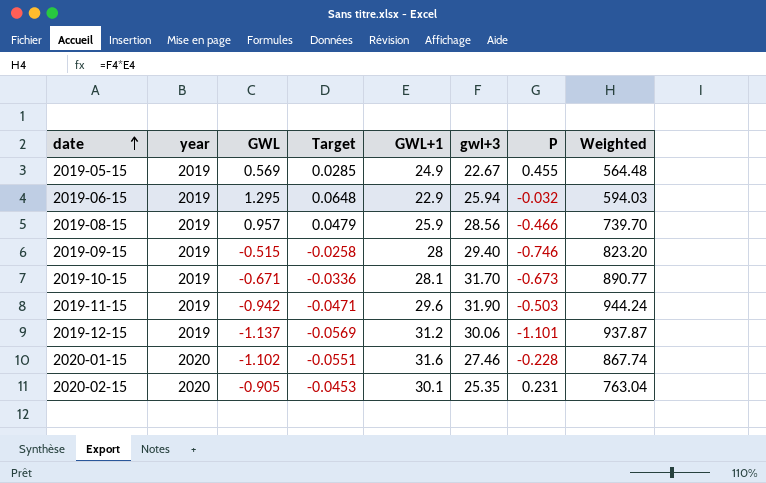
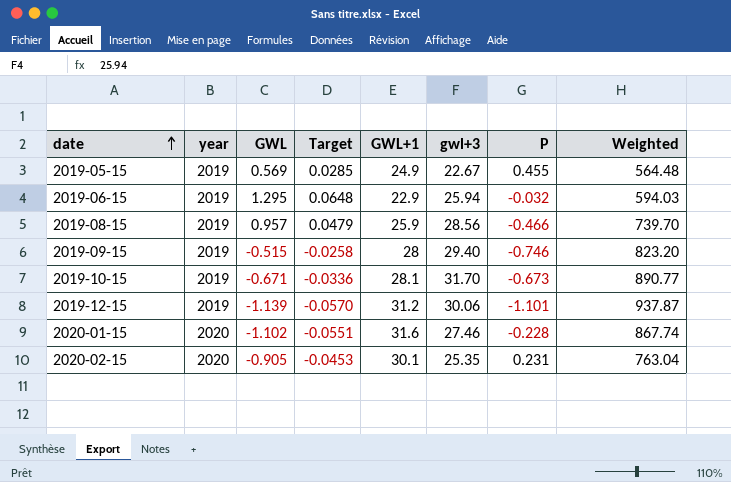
row 2019-11-15: 2019 | -0.942 | -0.0471 | 29.6 | 31.90 | -0.503 | 944.24 -> none
2019-12-15 | GWL: -1.137 -> -1.139
2019-12-15 | Target: -0.0569 -> -0.0570

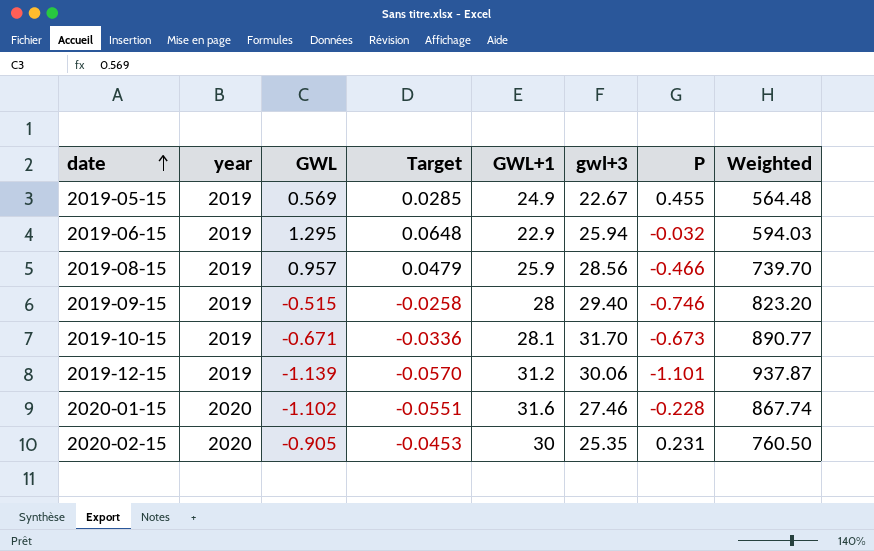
2020-02-15 | GWL+1: 30.1 -> 30
2020-02-15 | Weighted: 763.04 -> 760.50

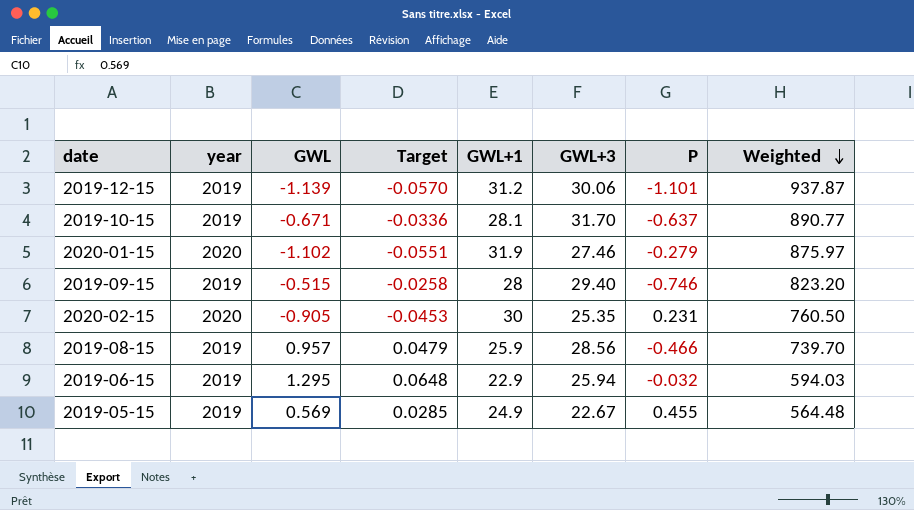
row order: date ascending -> Weighted descending
column name: gwl+3 -> GWL+3
2019-10-15 | P: -0.673 -> -0.637
2020-01-15 | GWL+1: 31.6 -> 31.9
2020-01-15 | P: -0.228 -> -0.279
2020-01-15 | Weighted: 867.74 -> 875.97

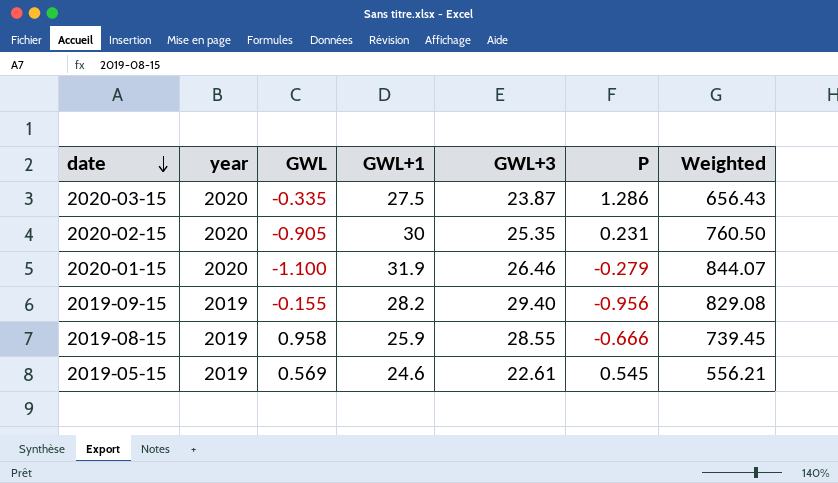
row order: Weighted descending -> date descending
column Target | formula: [GWL] * 0.05 -> none
row 2019-12-15: 2019 | -1.139 | -0.0570 | 31.2 | 30.06 | -1.101 | 937.87 -> none
row 2019-10-15: 2019 | -0.671 | -0.0336 | 28.1 | 31.70 | -0.637 | 890.77 -> none
row 2019-06-15: 2019 | 1.295 | 0.0648 | 22.9 | 25.94 | -0.032 | 594.03 -> none
row 2020-03-15: none -> 2020 | -0.335 | 27.5 | 23.87 | 1.286 | 656.43
2020-01-15 | GWL: -1.102 -> -1.100
2020-01-15 | GWL+3: 27.46 -> 26.46
2020-01-15 | Weighted: 875.97 -> 844.07
2019-09-15 | GWL: -0.515 -> -0.155
2019-09-15 | GWL+1: 28 -> 28.2
2019-09-15 | P: -0.746 -> -0.956
2019-09-15 | Weighted: 823.20 -> 829.08
2019-08-15 | GWL: 0.957 -> 0.958
2019-08-15 | GWL+3: 28.56 -> 28.55
2019-08-15 | P: -0.466 -> -0.666
2019-08-15 | Weighted: 739.70 -> 739.45
2019-05-15 | GWL+1: 24.9 -> 24.6
2019-05-15 | GWL+3: 22.67 -> 22.61
2019-05-15 | P: 0.455 -> 0.545
2019-05-15 | Weighted: 564.48 -> 556.21

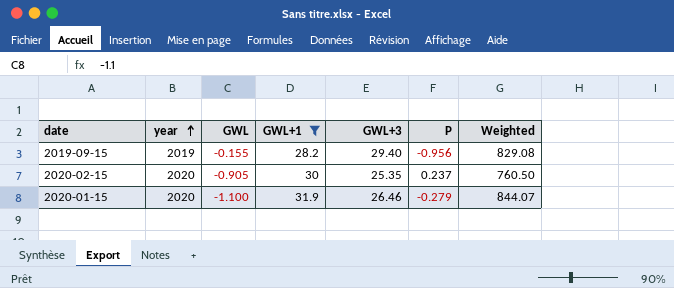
filter: none -> GWL+1 >= 28.2
row order: date descending -> year ascending
2020-02-15 | P: 0.231 -> 0.237

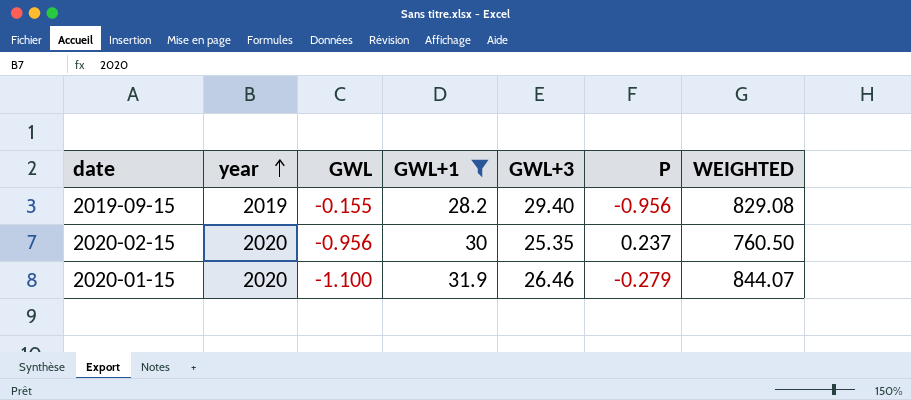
column name: Weighted -> WEIGHTED
2020-02-15 | GWL: -0.905 -> -0.956

